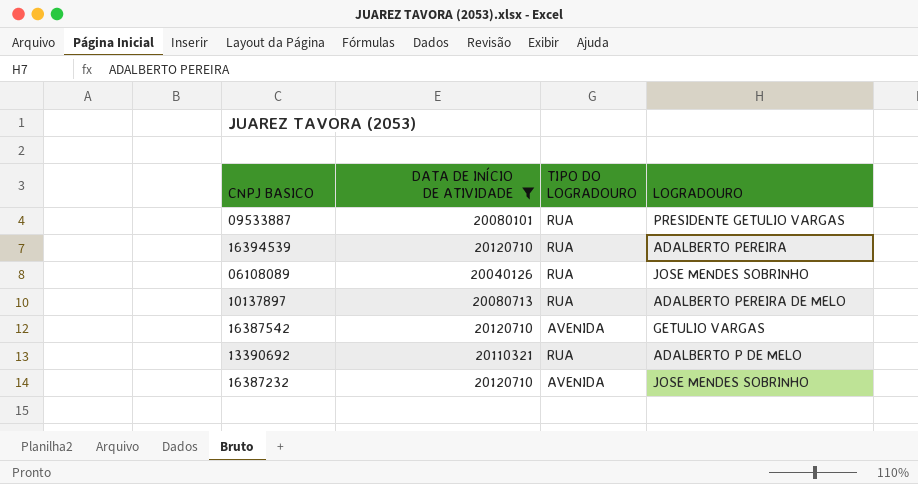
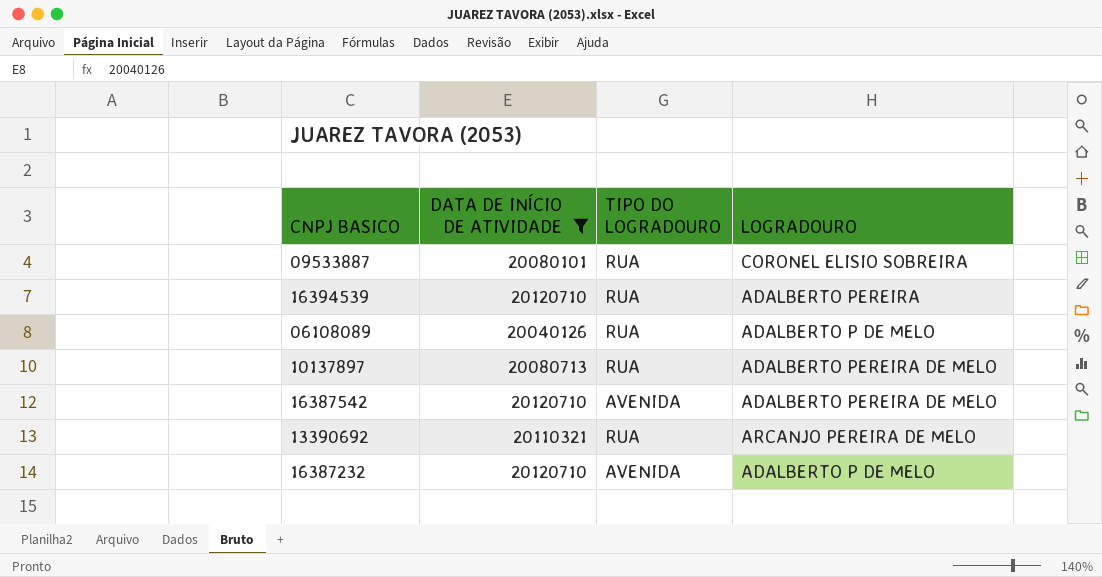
09533887 | LOGRADOURO: PRESIDENTE GETULIO VARGAS -> CORONEL ELISIO SOBREIRA
06108089 | LOGRADOURO: JOSE MENDES SOBRINHO -> ADALBERTO P DE MELO
16387542 | LOGRADOURO: GETULIO VARGAS -> ADALBERTO PEREIRA DE MELO
13390692 | LOGRADOURO: ADALBERTO P DE MELO -> ARCANJO PEREIRA DE MELO
16387232 | LOGRADOURO: JOSE MENDES SOBRINHO -> ADALBERTO P DE MELO

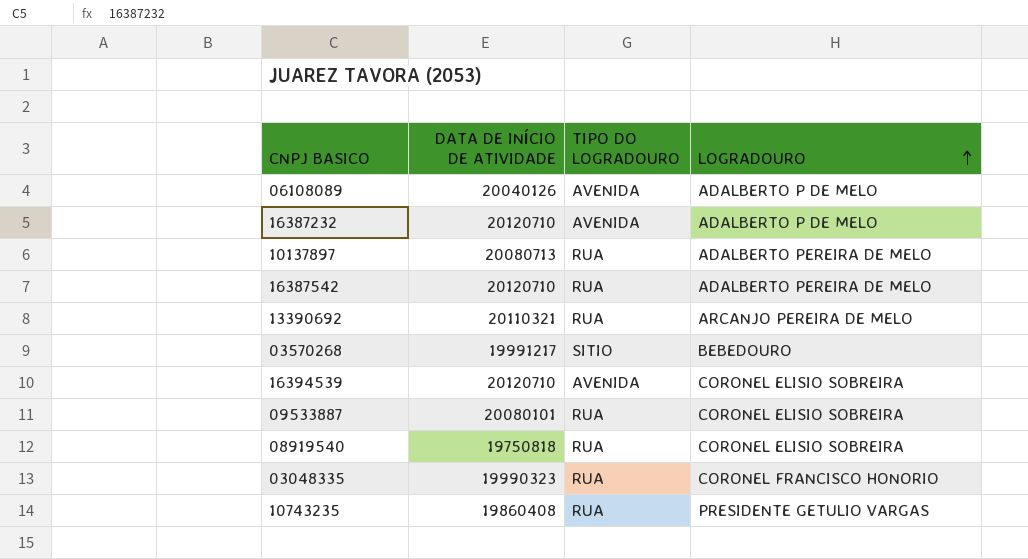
filter: DATA DE INÍCIO DE ATIVIDADE >= 20040126 -> none
row order: none -> LOGRADOURO ascending
06108089 | TIPO DO LOGRADOURO: RUA -> AVENIDA
16387542 | TIPO DO LOGRADOURO: AVENIDA -> RUA
16394539 | TIPO DO LOGRADOURO: RUA -> AVENIDA
16394539 | LOGRADOURO: ADALBERTO PEREIRA -> CORONEL ELISIO SOBREIRA

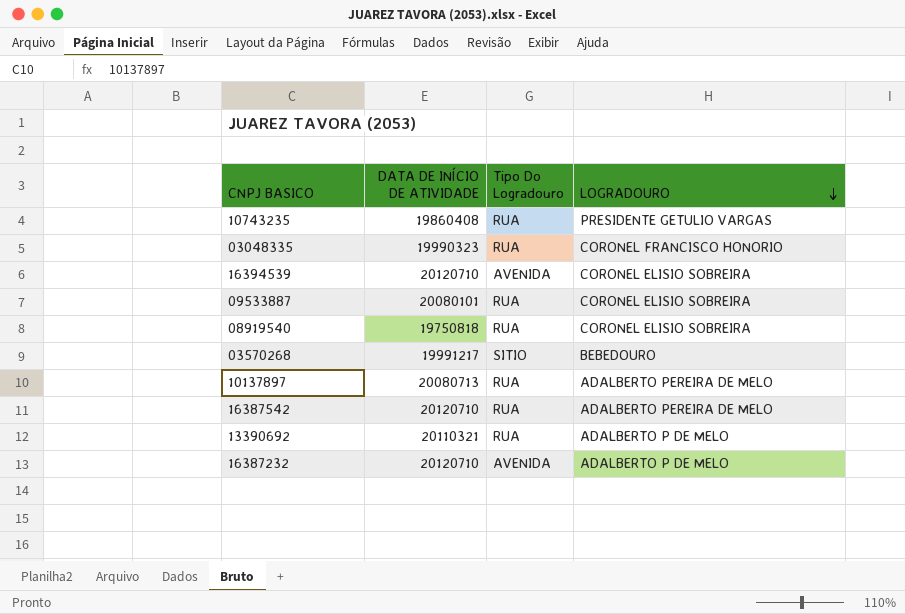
row order: LOGRADOURO ascending -> LOGRADOURO descending
column name: TIPO DO LOGRADOURO -> Tipo Do Logradouro
row 06108089: 20040126 | AVENIDA | ADALBERTO P DE MELO -> none
13390692 | LOGRADOURO: ARCANJO PEREIRA DE MELO -> ADALBERTO P DE MELO

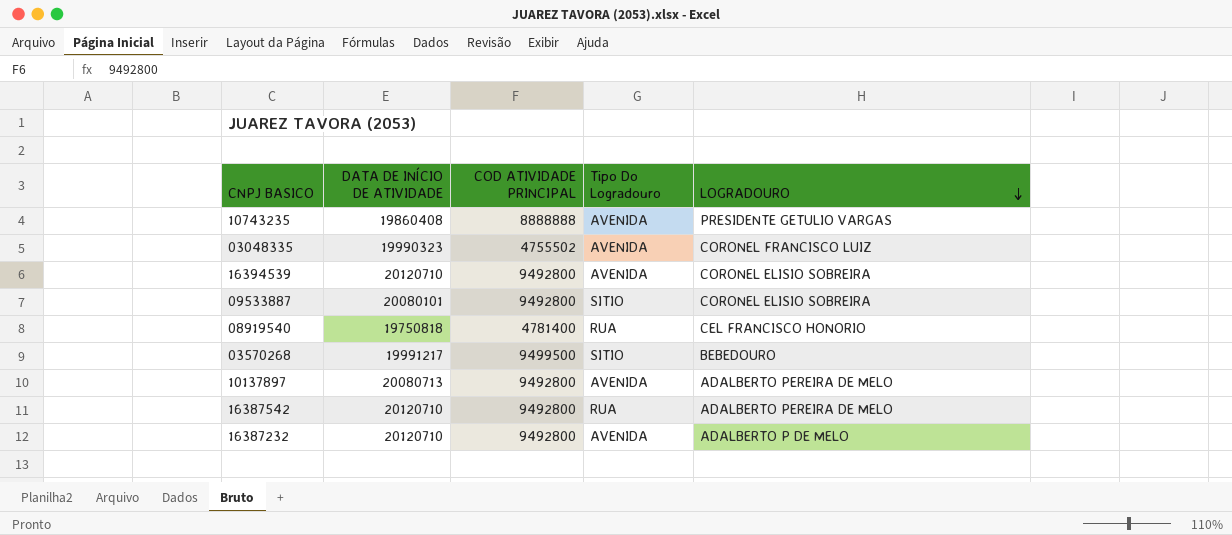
column COD ATIVIDADE PRINCIPAL | position: none -> 3
row 13390692: 20110321 | RUA | ADALBERTO P DE MELO -> none
10743235 | Tipo Do Logradouro: RUA -> AVENIDA
03048335 | Tipo Do Logradouro: RUA -> AVENIDA
03048335 | LOGRADOURO: CORONEL FRANCISCO HONORIO -> CORONEL FRANCISCO LUIZ
09533887 | Tipo Do Logradouro: RUA -> SITIO
08919540 | LOGRADOURO: CORONEL ELISIO SOBREIRA -> CEL FRANCISCO HONORIO
10137897 | Tipo Do Logradouro: RUA -> AVENIDA

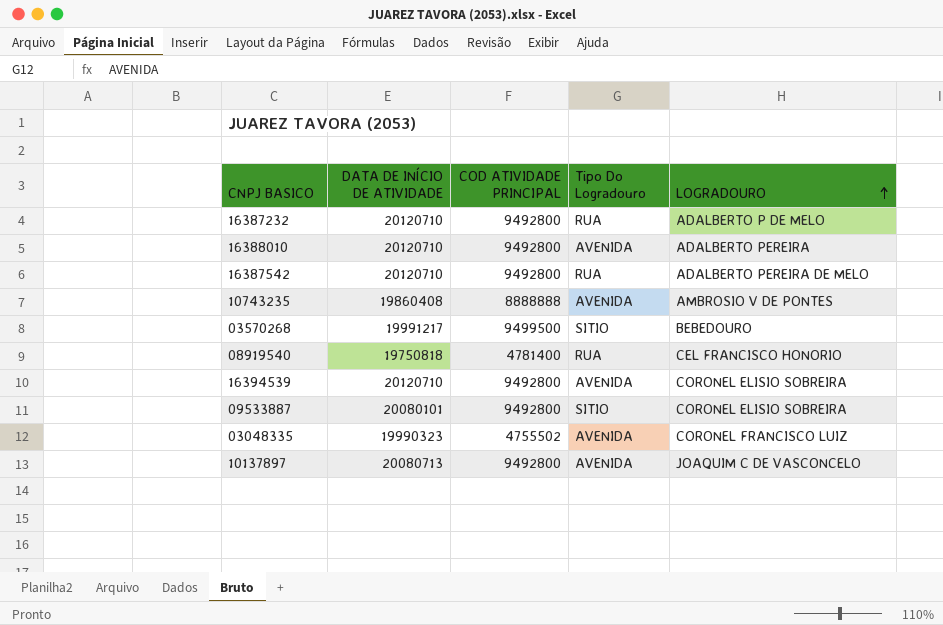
row order: LOGRADOURO descending -> LOGRADOURO ascending
16387232 | Tipo Do Logradouro: AVENIDA -> RUA
row 16388010: none -> 20120710 | 9492800 | AVENIDA | ADALBERTO PEREIRA
10743235 | LOGRADOURO: PRESIDENTE GETULIO VARGAS -> AMBROSIO V DE PONTES
10137897 | LOGRADOURO: ADALBERTO PEREIRA DE MELO -> JOAQUIM C DE VASCONCELO

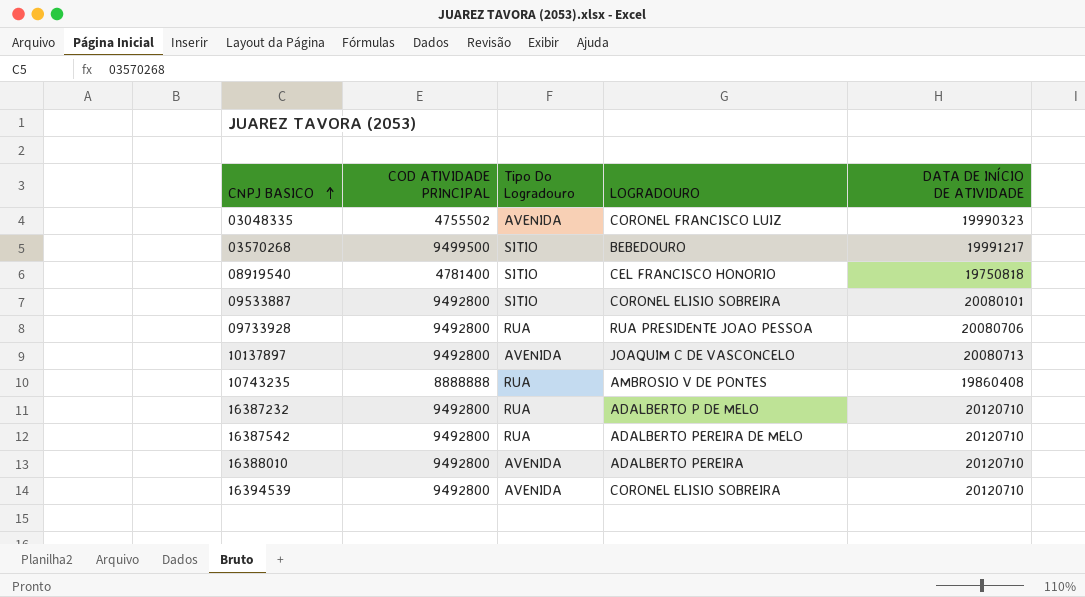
row order: LOGRADOURO ascending -> CNPJ BASICO ascending
column DATA DE INÍCIO DE ATIVIDADE | position: 2 -> 5
08919540 | Tipo Do Logradouro: RUA -> SITIO
row 09733928: none -> 9492800 | RUA | RUA PRESIDENTE JOAO PESSOA | 20080706
10743235 | Tipo Do Logradouro: AVENIDA -> RUA

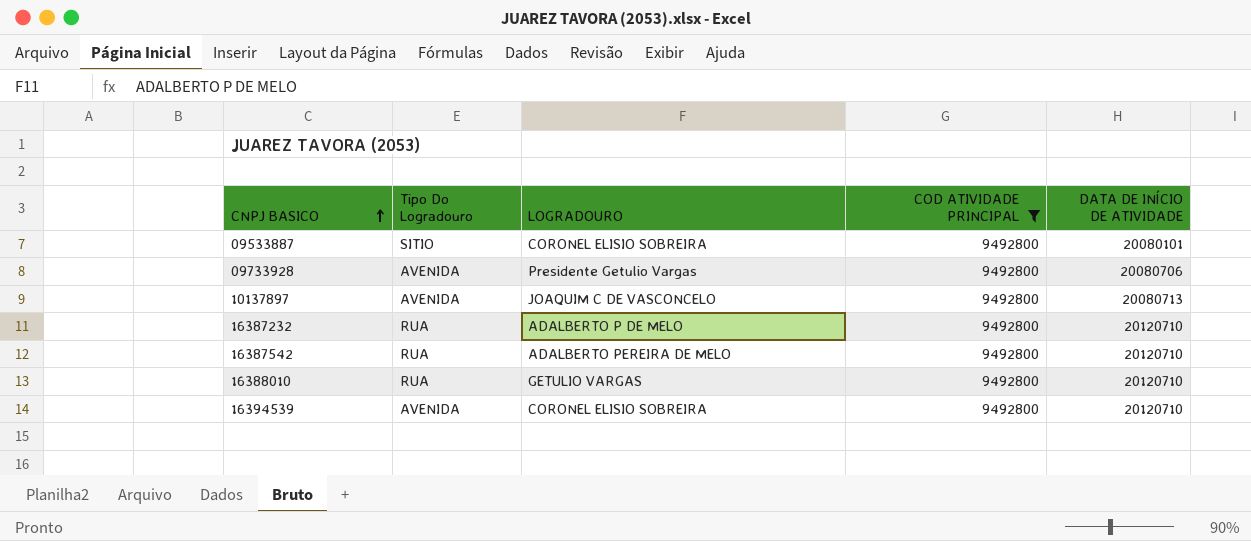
filter: none -> COD ATIVIDADE PRINCIPAL = 9492800
column COD ATIVIDADE PRINCIPAL | position: 2 -> 4
09733928 | Tipo Do Logradouro: RUA -> AVENIDA
09733928 | LOGRADOURO: RUA PRESIDENTE JOAO PESSOA -> Presidente Getulio Vargas
16388010 | Tipo Do Logradouro: AVENIDA -> RUA
16388010 | LOGRADOURO: ADALBERTO PEREIRA -> GETULIO VARGAS

